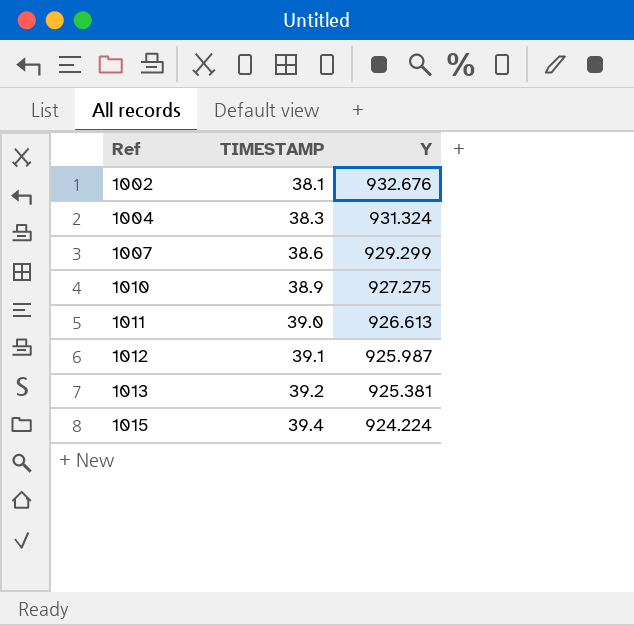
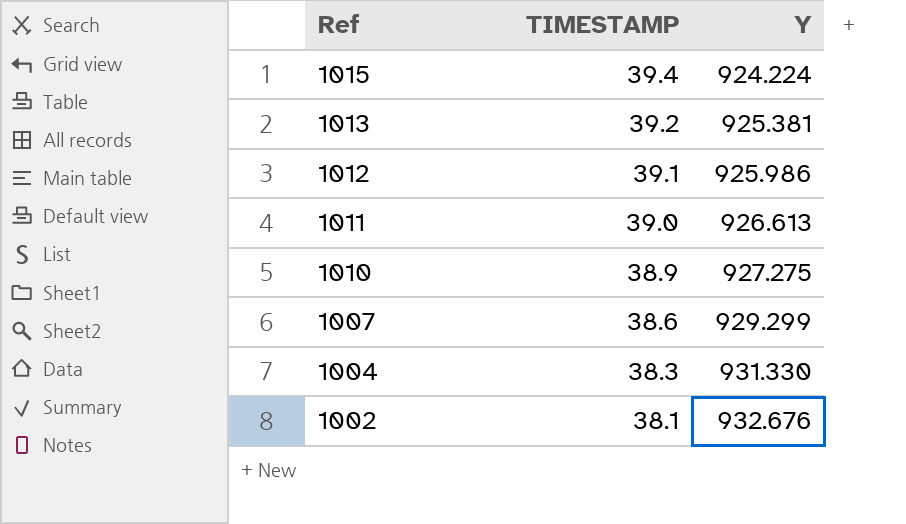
row order: Ref ascending -> Ref descending
1012 | Y: 925.987 -> 925.986
1004 | Y: 931.324 -> 931.330

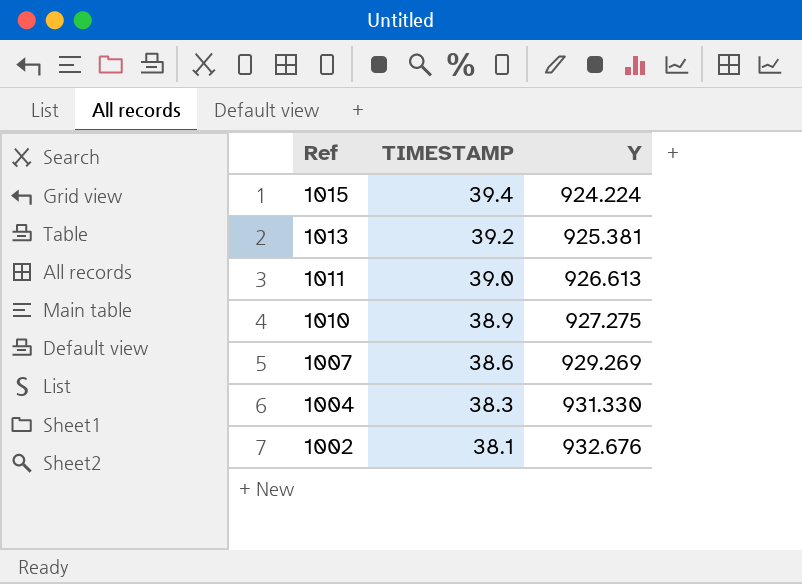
row 1012: 39.1 | 925.986 -> none
1007 | Y: 929.299 -> 929.269

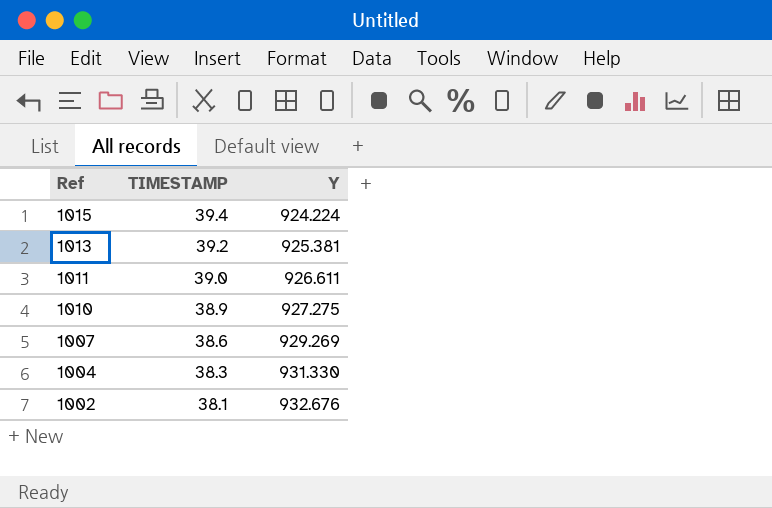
1011 | Y: 926.613 -> 926.611

